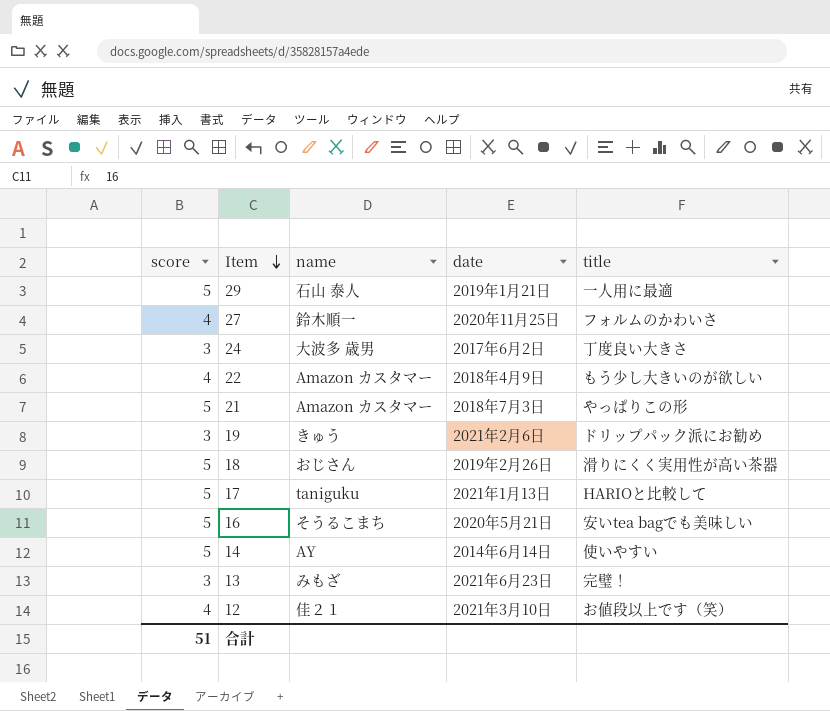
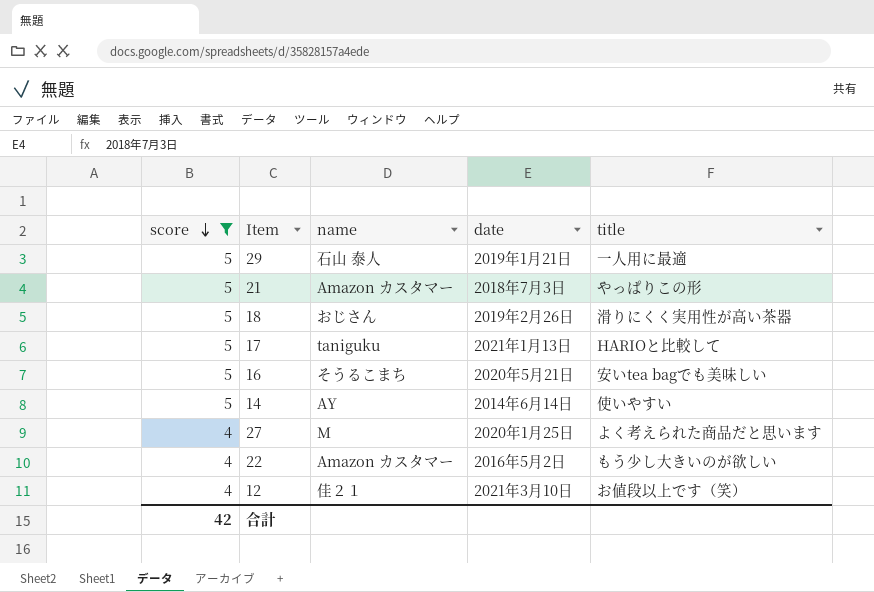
filter: none -> score != 3
row order: Item descending -> score descending
27 | name: 鈴木順一 -> M
27 | date: 2020年11月25日 -> 2020年1月25日
27 | title: フォルムのかわいさ -> よく考えられた商品だと思います
22 | date: 2018年4月9日 -> 2016年5月2日
合計 | score: 51 -> 42

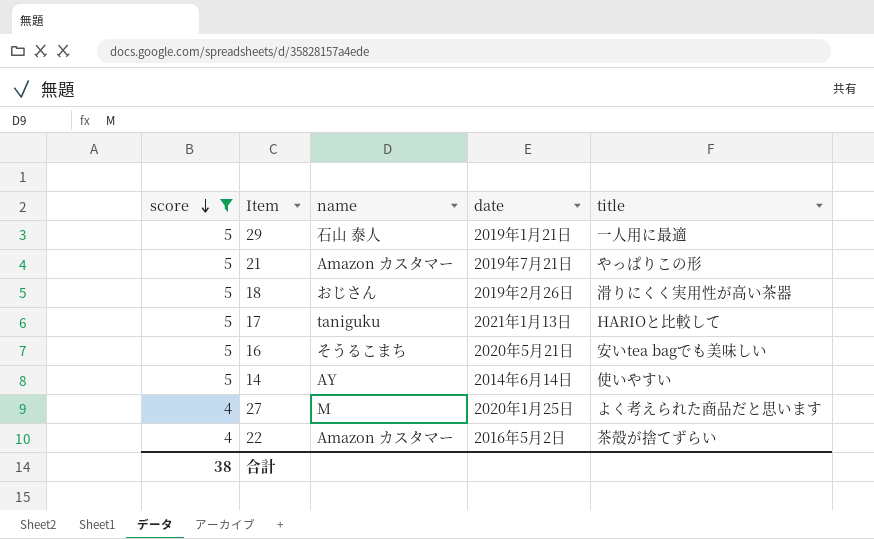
row 12: 4 | 佳２１ | 2021年3月10日 | お値段以上です（笑） -> none
21 | date: 2018年7月3日 -> 2019年7月21日
22 | title: もう少し大きいのが欲しい -> 茶殻が捨てずらい
合計 | score: 42 -> 38

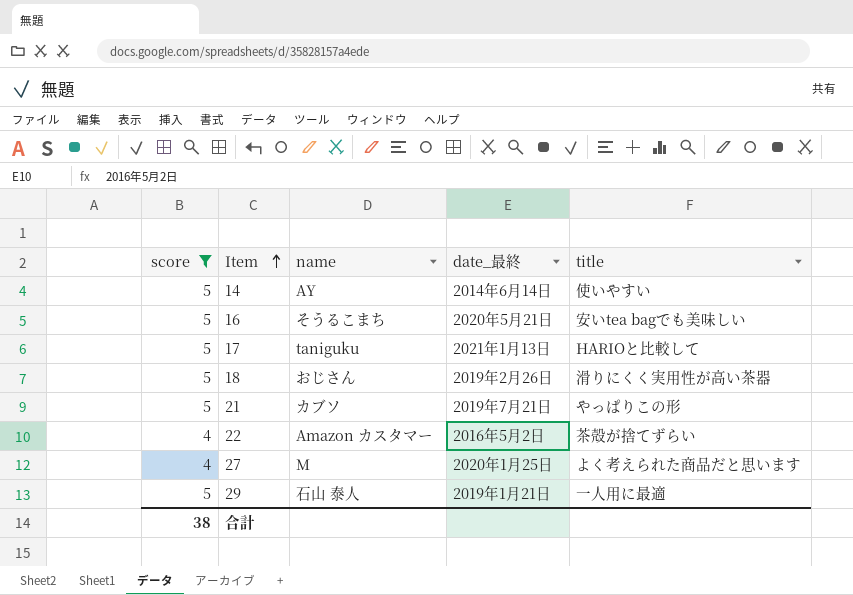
row order: score descending -> Item ascending
column name: date -> date_最終
21 | name: Amazon カスタマー -> カブソ

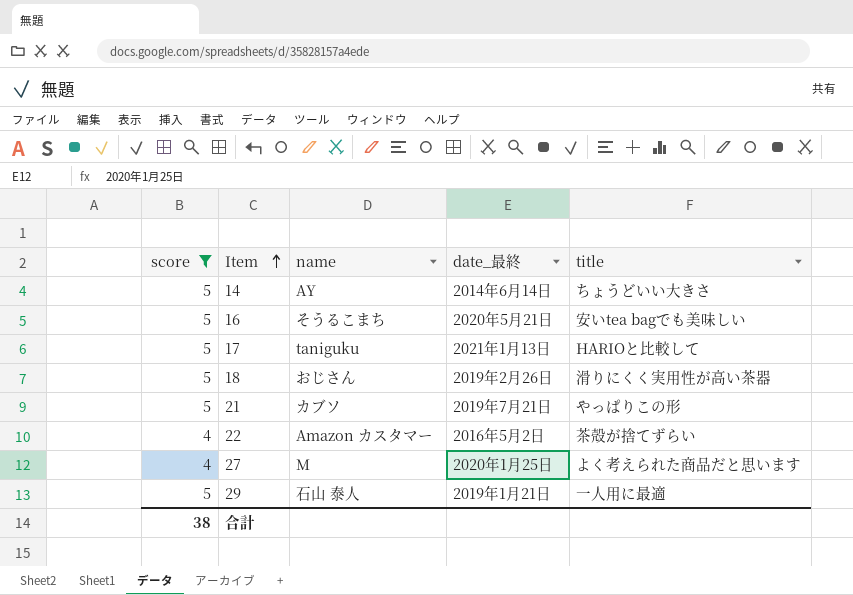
14 | title: 使いやすい -> ちょうどいい大きさ

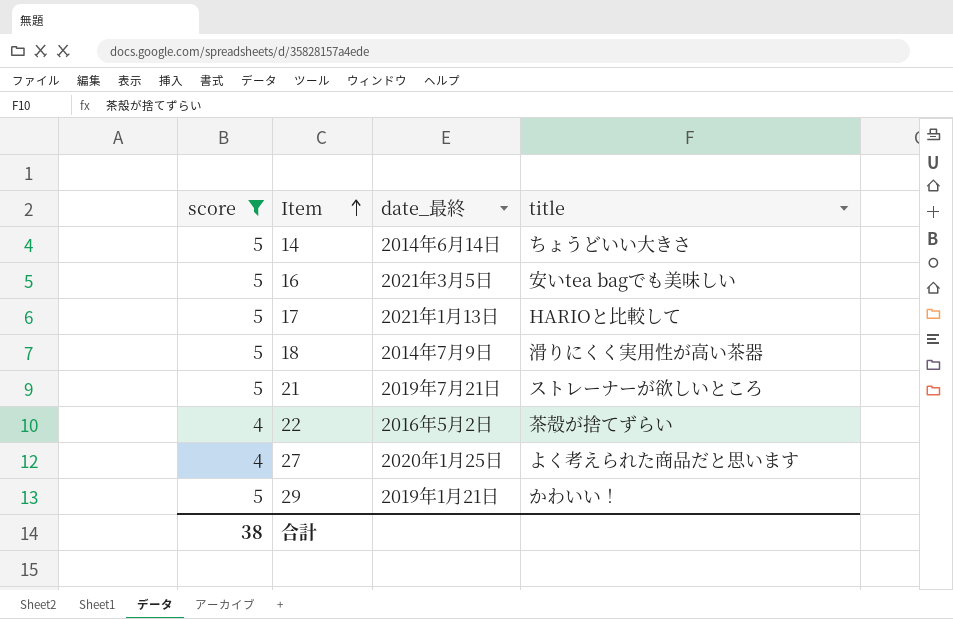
column name | position: 3 -> none
16 | date_最終: 2020年5月21日 -> 2021年3月5日
18 | date_最終: 2019年2月26日 -> 2014年7月9日
21 | title: やっぱりこの形 -> ストレーナーが欲しいところ
29 | title: 一人用に最適 -> かわいい！

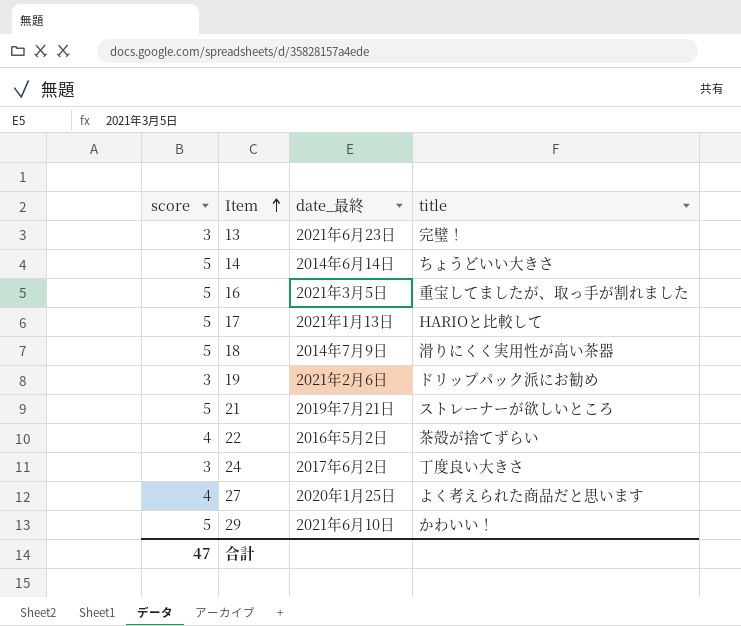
filter: score != 3 -> none
16 | title: 安いtea bagでも美味しい -> 重宝してましたが、取っ手が割れました
29 | date_最終: 2019年1月21日 -> 2021年6月10日
合計 | score: 38 -> 47

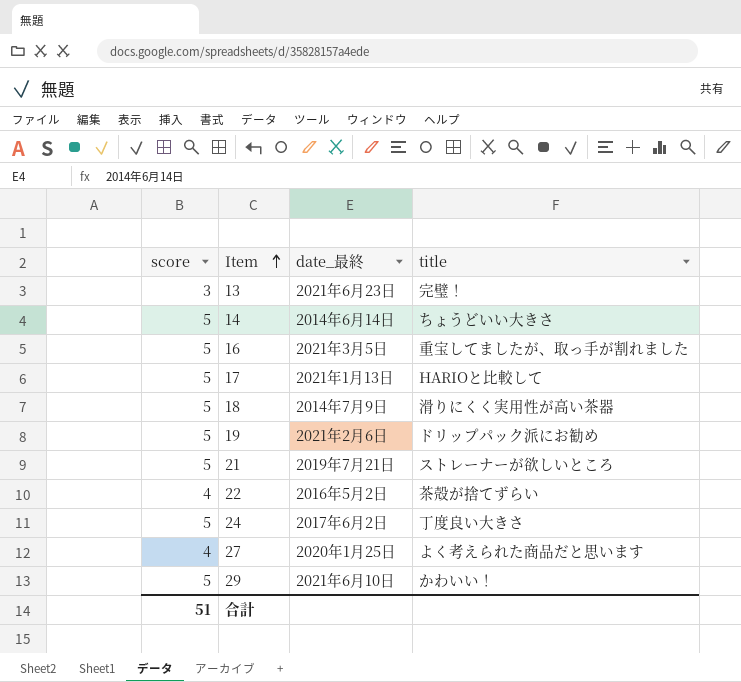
19 | score: 3 -> 5
24 | score: 3 -> 5
合計 | score: 47 -> 51

